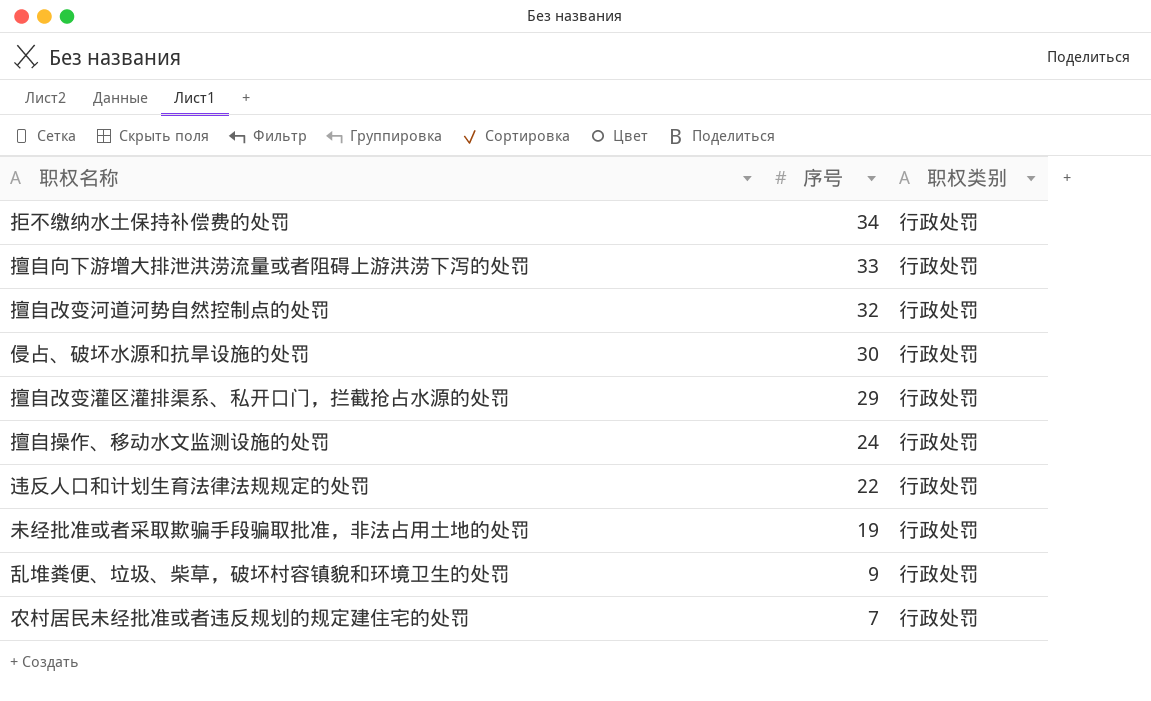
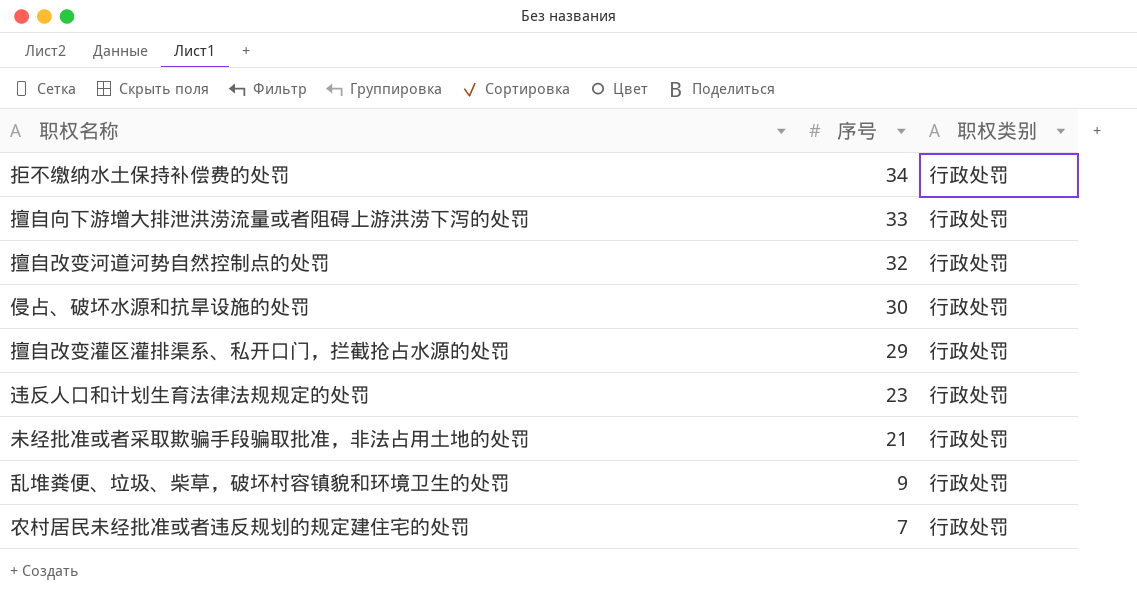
row 擅自操作、移动水文监测设施的处罚: 24 | 行政处罚 -> none
违反人口和计划生育法律法规规定的处罚 | 序号: 22 -> 23
未经批准或者采取欺骗手段骗取批准，非法占用土地的处罚 | 序号: 19 -> 21

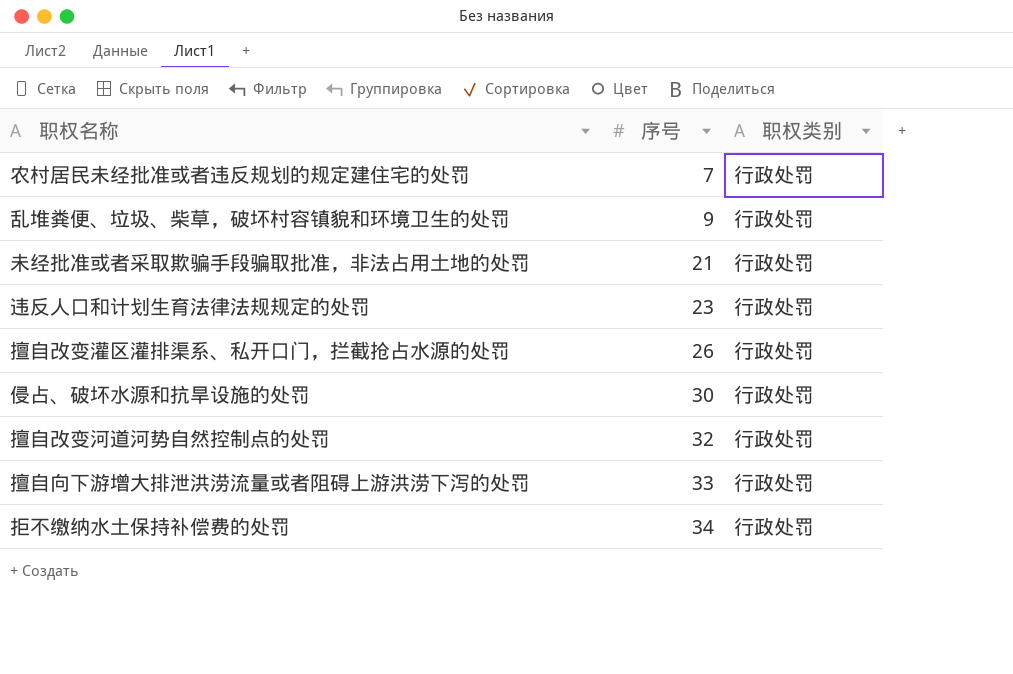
row order: 序号 descending -> 序号 ascending
擅自改变灌区灌排渠系、私开口门，拦截抢占水源的处罚 | 序号: 29 -> 26

